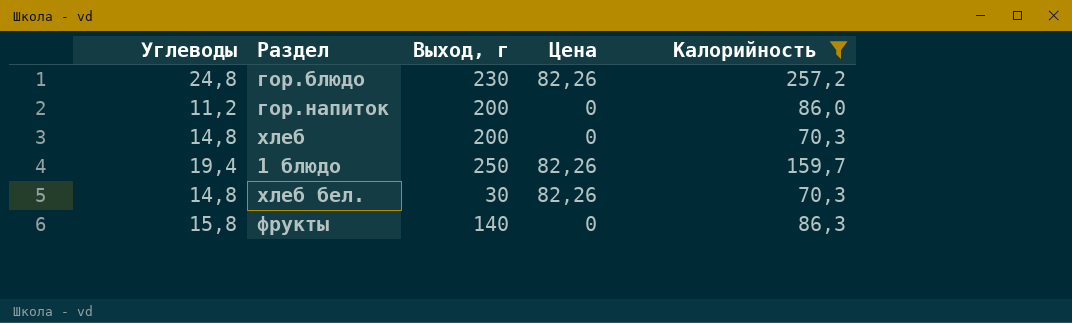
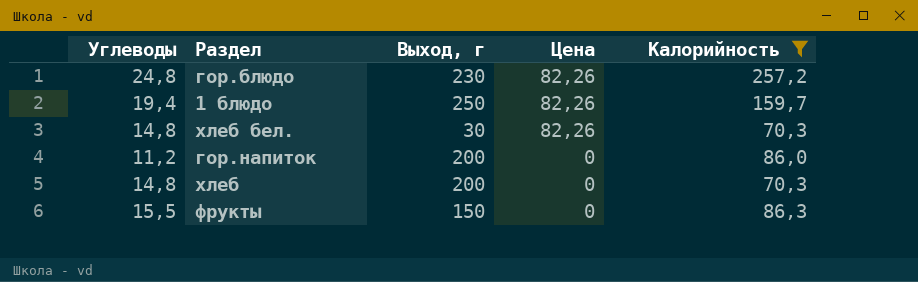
row order: none -> Цена descending
фрукты | Углеводы: 15,8 -> 15,5
фрукты | Выход, г: 140 -> 150

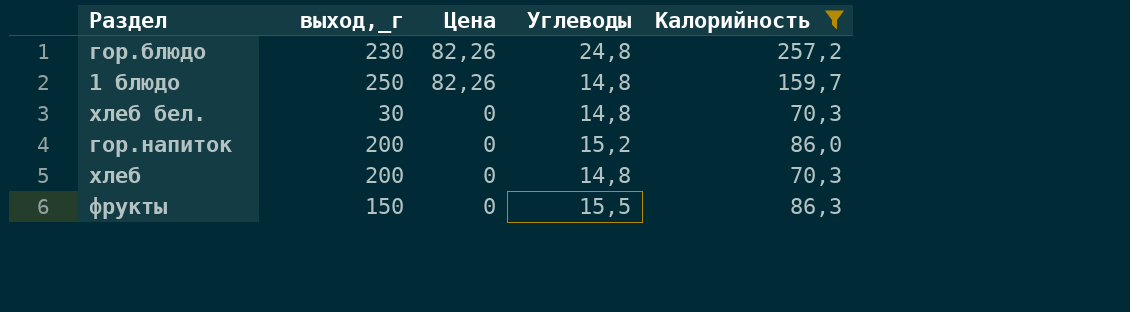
column name: Выход, г -> выход,_г
column Углеводы | position: 1 -> 4
1 блюдо | Углеводы: 19,4 -> 14,8
хлеб бел. | Цена: 82,26 -> 0
гор.напиток | Углеводы: 11,2 -> 15,2

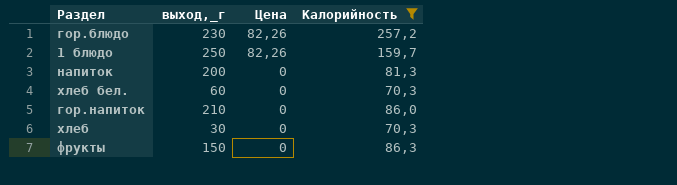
column Углеводы | position: 4 -> none
row напиток: none -> 200 | 0 | 81,3
хлеб бел. | выход,_г: 30 -> 60
гор.напиток | выход,_г: 200 -> 210
хлеб | выход,_г: 200 -> 30

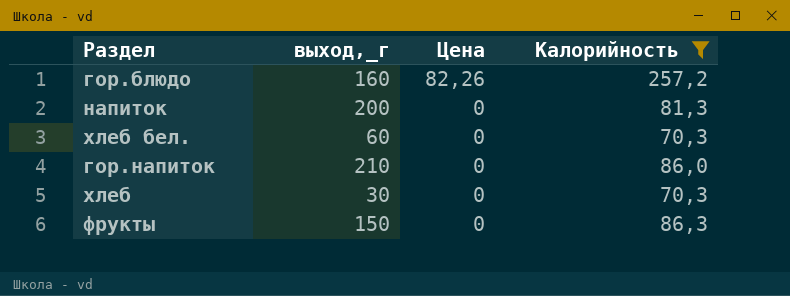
row 1 блюдо: 250 | 82,26 | 159,7 -> none
гор.блюдо | выход,_г: 230 -> 160

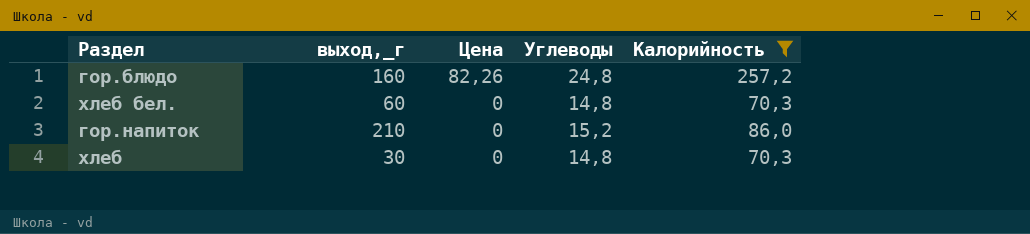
column Углеводы | position: none -> 4
row напиток: 200 | 0 | 81,3 -> none
row фрукты: 150 | 0 | 86,3 -> none

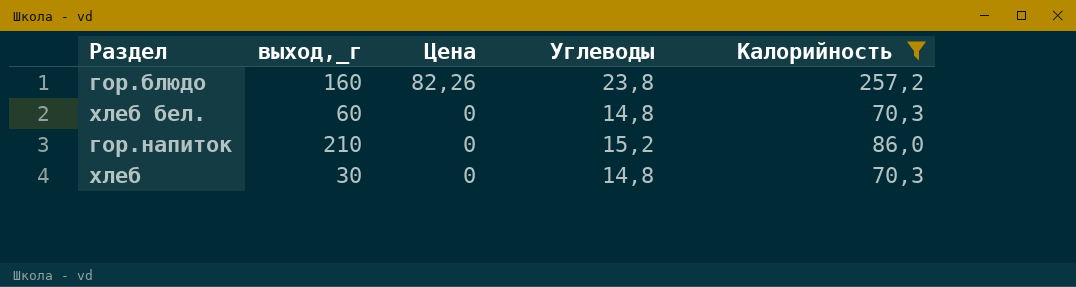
гор.блюдо | Углеводы: 24,8 -> 23,8

